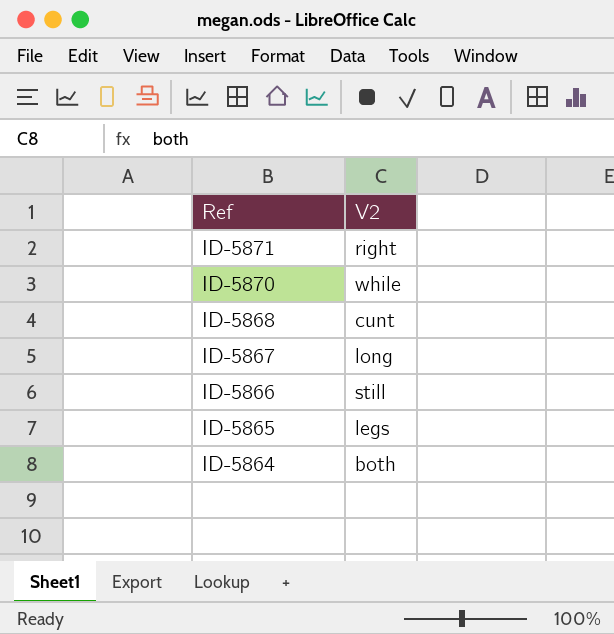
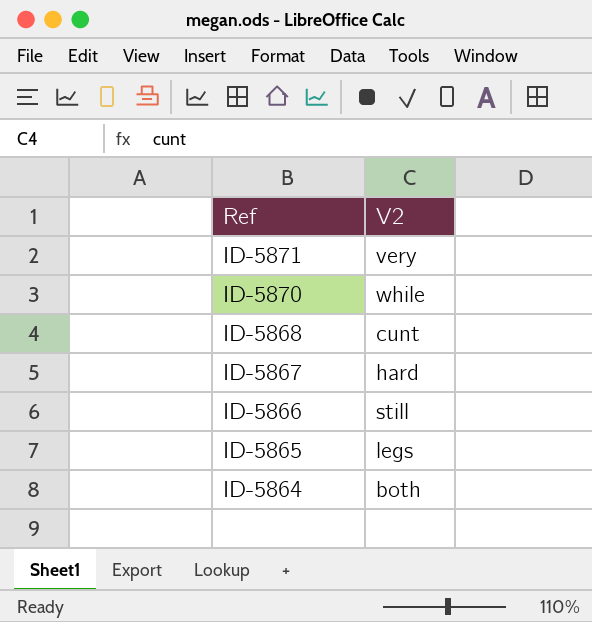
ID-5871 | V2: right -> very
ID-5867 | V2: long -> hard

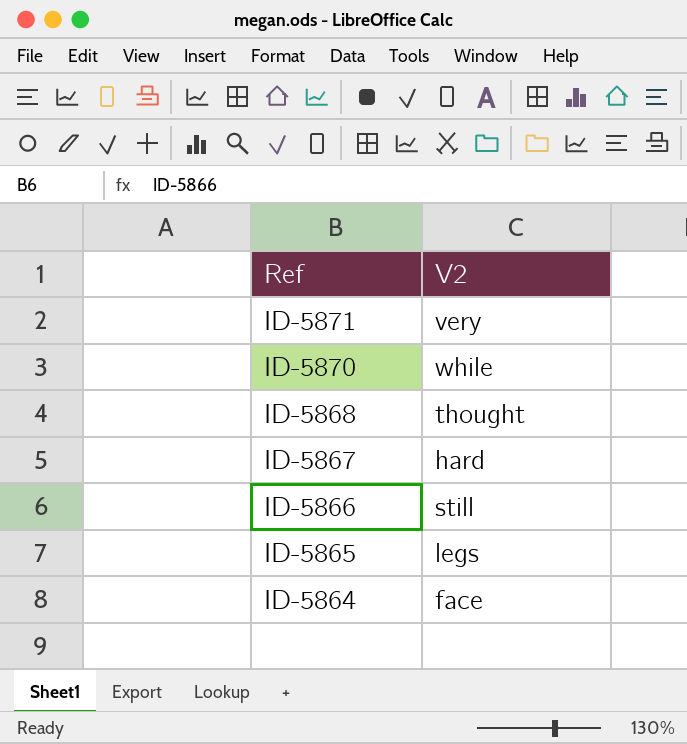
ID-5868 | V2: cunt -> thought
ID-5864 | V2: both -> face

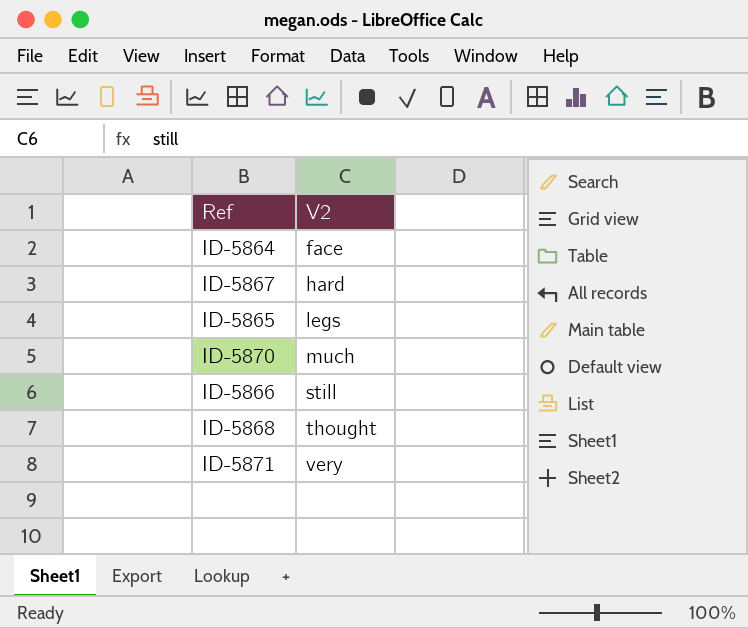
row order: Ref descending -> V2 ascending
ID-5870 | V2: while -> much

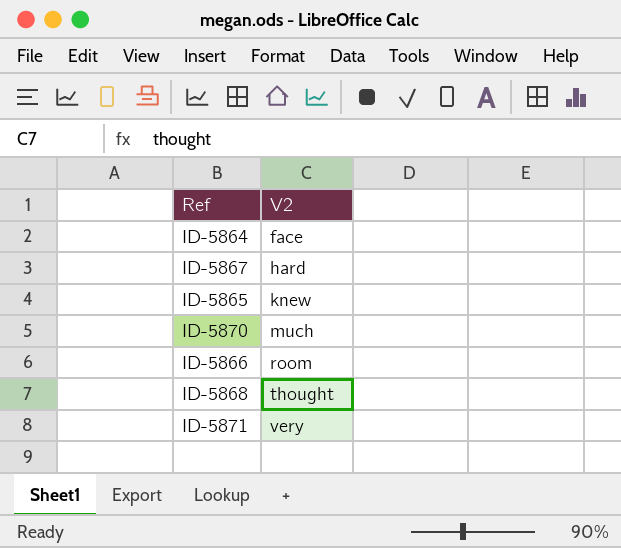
ID-5865 | V2: legs -> knew
ID-5866 | V2: still -> room

